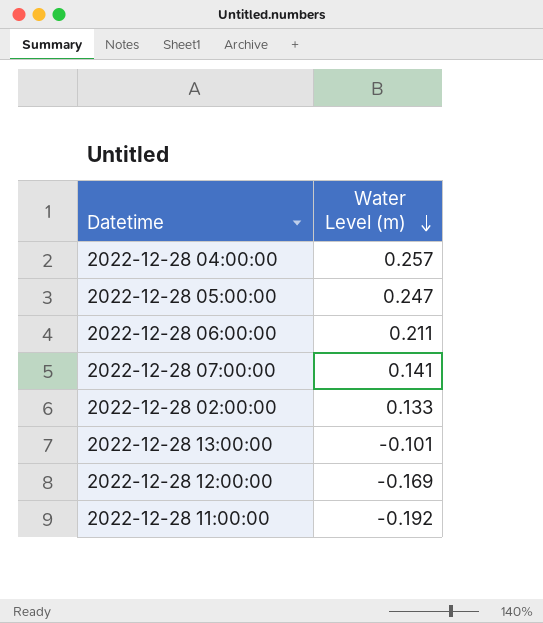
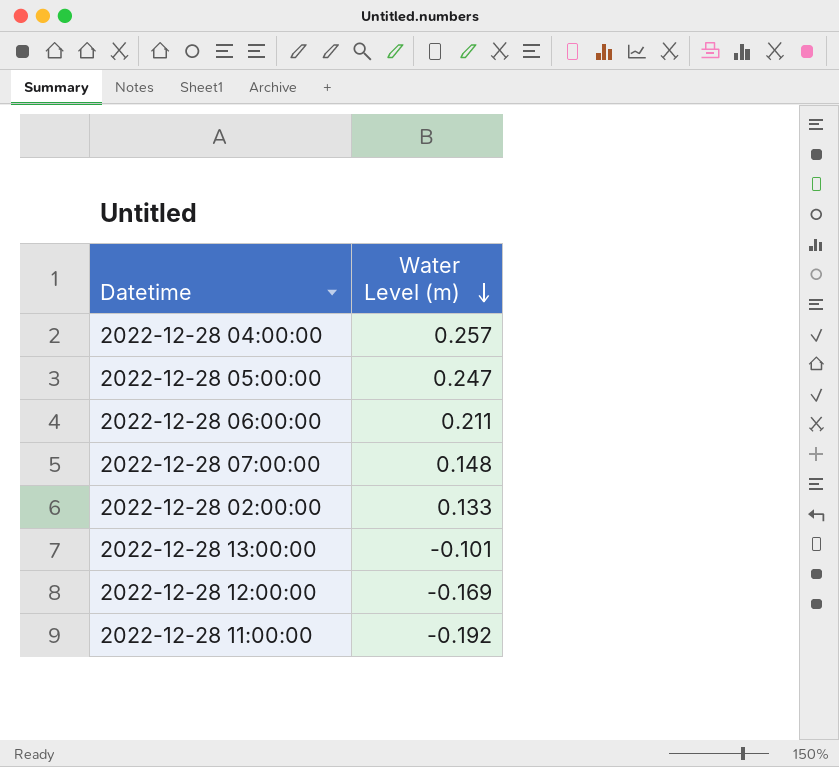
2022-12-28 07:00:00 | Water Level (m): 0.141 -> 0.148

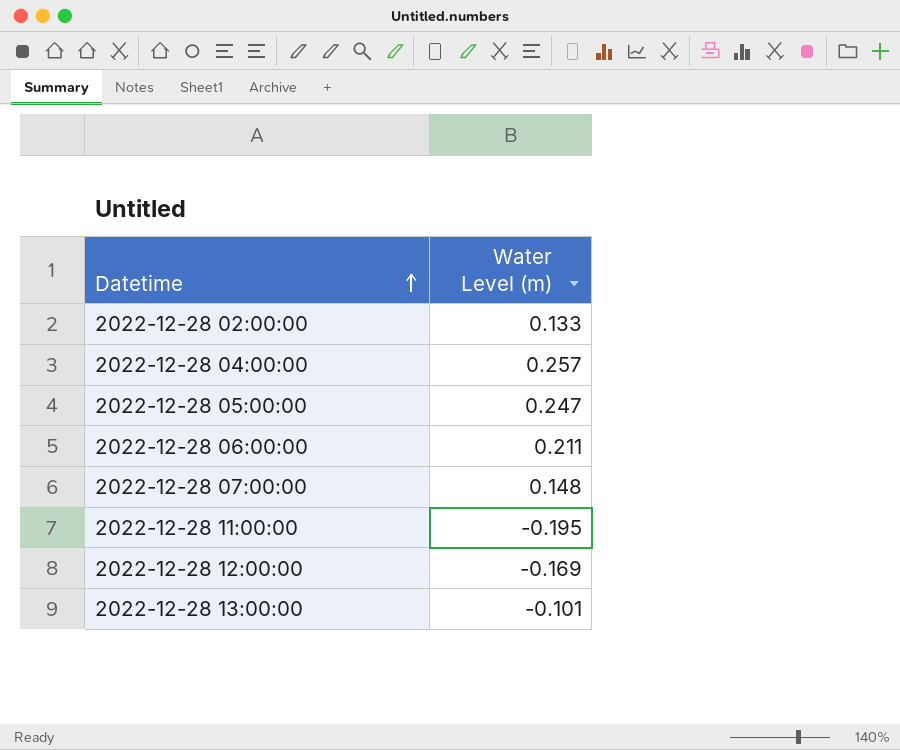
row order: Water Level (m) descending -> Datetime ascending
2022-12-28 11:00:00 | Water Level (m): -0.192 -> -0.195

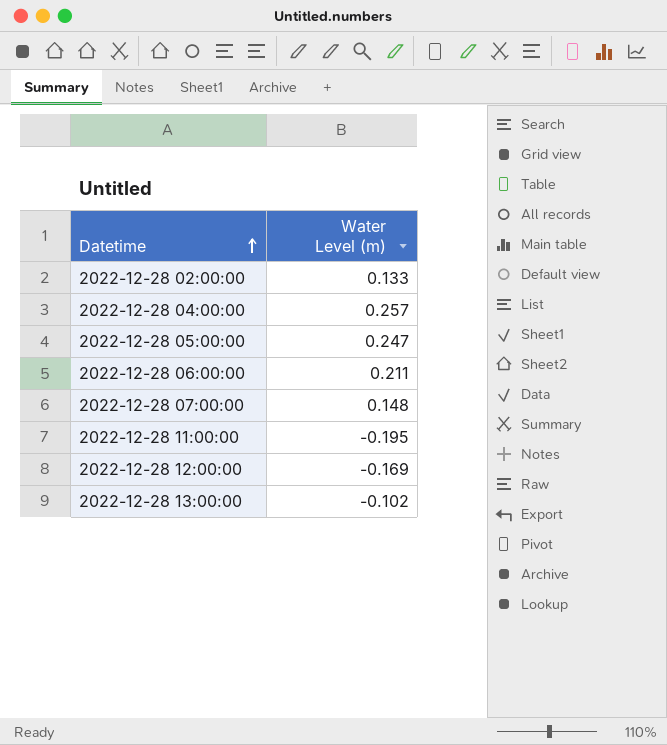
2022-12-28 13:00:00 | Water Level (m): -0.101 -> -0.102

